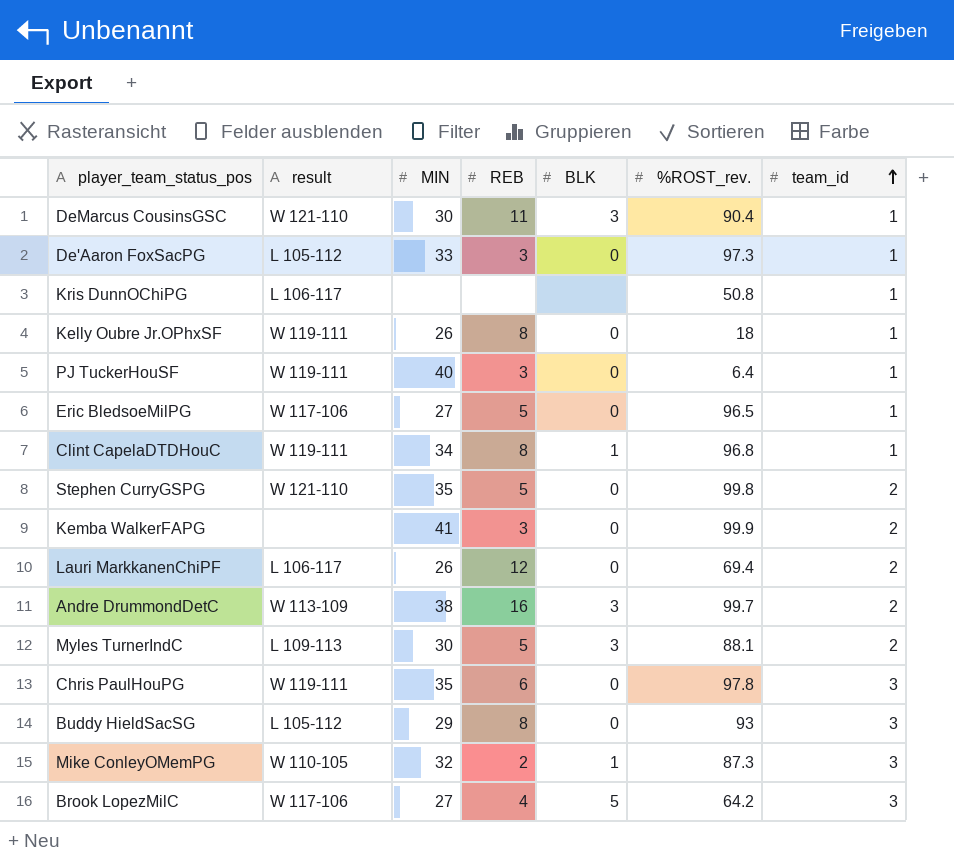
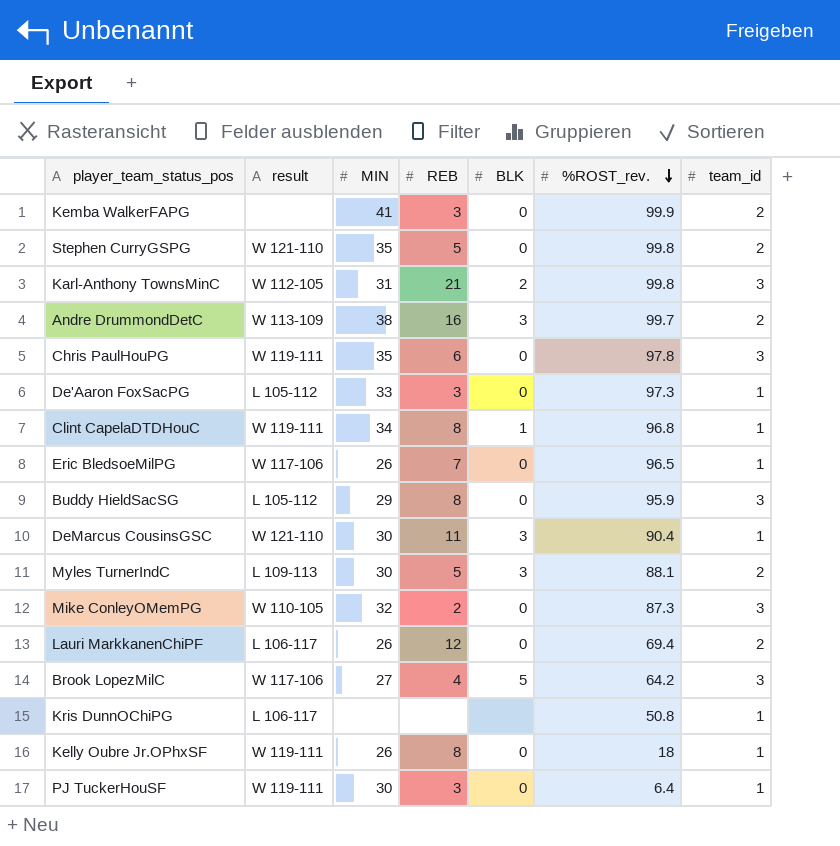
row order: team_id ascending -> %ROST_rev. descending
row Karl-Anthony TownsMinC: none -> W 112-105 | 31 | 21 | 2 | 99.8 | 3
Eric BledsoeMilPG | MIN: 27 -> 26
Eric BledsoeMilPG | REB: 5 -> 7
Buddy HieldSacSG | %ROST_rev.: 93 -> 95.9
Mike ConleyOMemPG | BLK: 1 -> 0
PJ TuckerHouSF | MIN: 40 -> 30

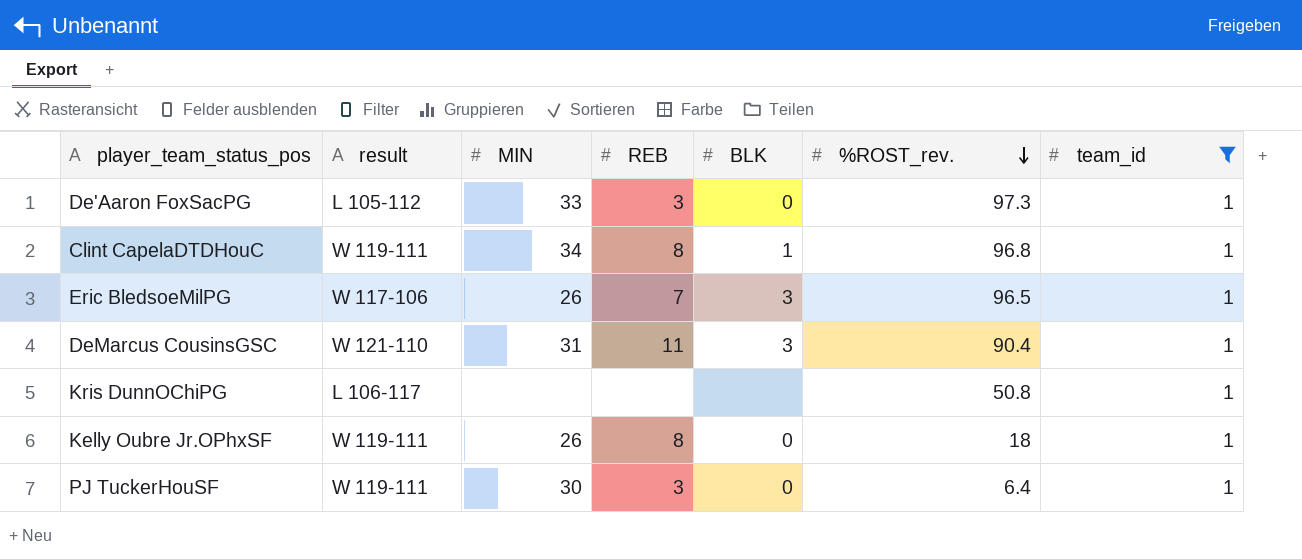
filter: none -> team_id = 1
Eric BledsoeMilPG | BLK: 0 -> 3
DeMarcus CousinsGSC | MIN: 30 -> 31

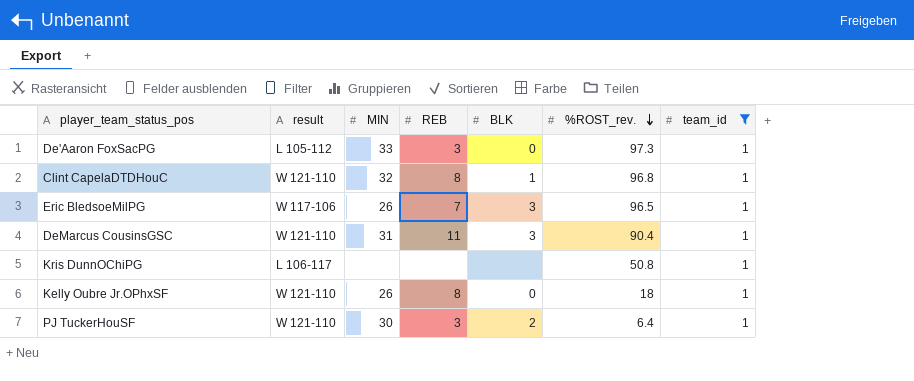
Clint CapelaDTDHouC | result: W 119-111 -> W 121-110
Clint CapelaDTDHouC | MIN: 34 -> 32
Kelly Oubre Jr.OPhxSF | result: W 119-111 -> W 121-110
PJ TuckerHouSF | result: W 119-111 -> W 121-110
PJ TuckerHouSF | BLK: 0 -> 2

